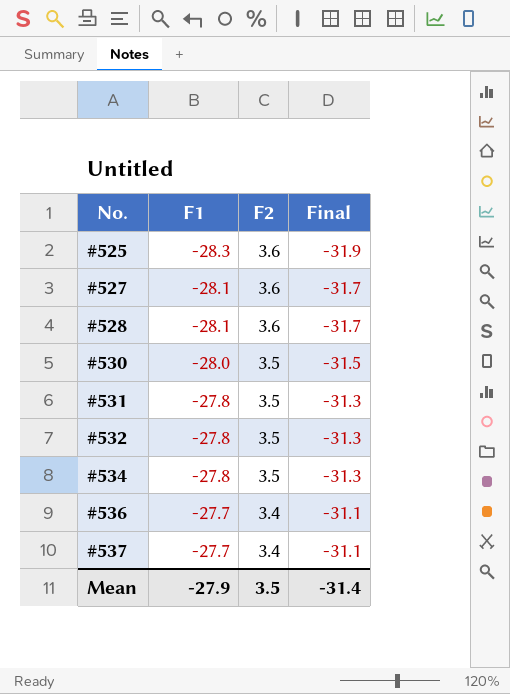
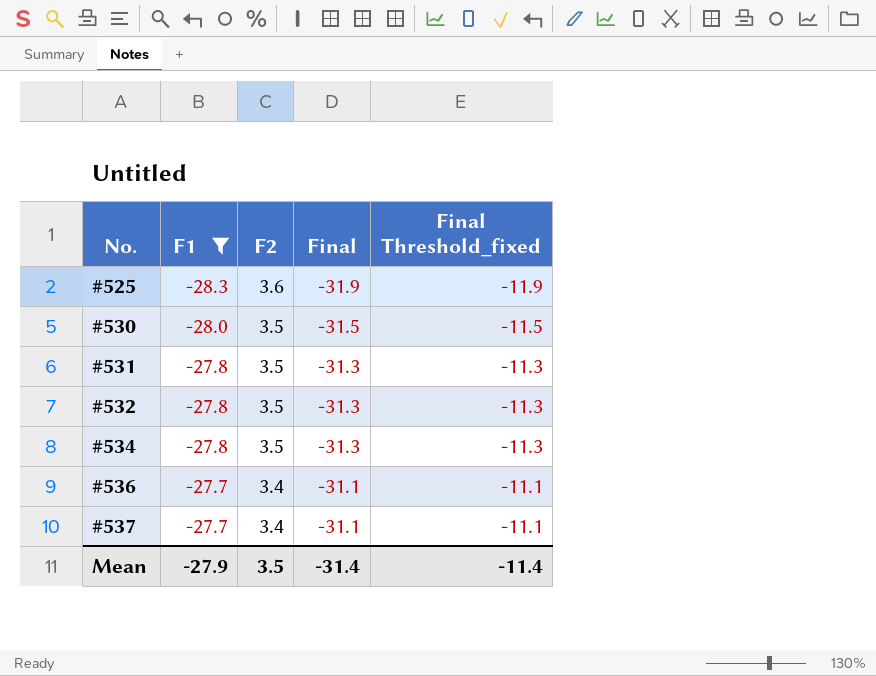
filter: none -> F1 != -28.1
column Final Threshold_fixed | formula: none -> [Final] + 20

